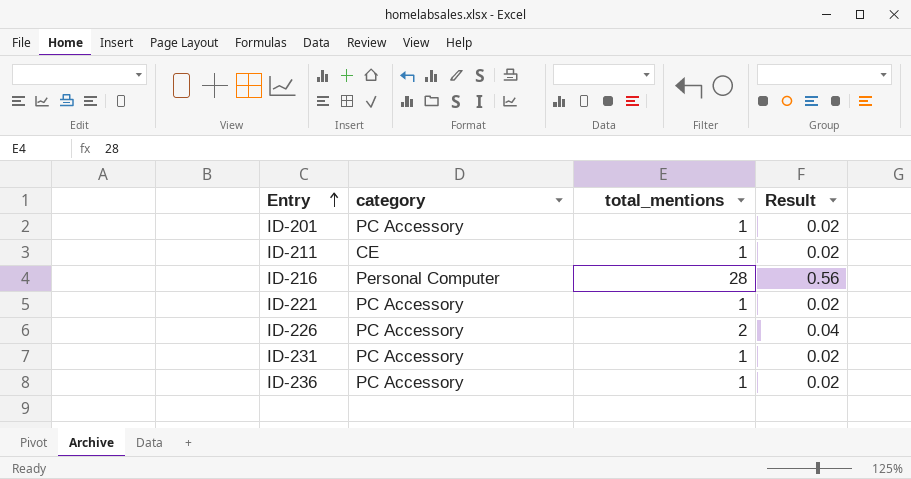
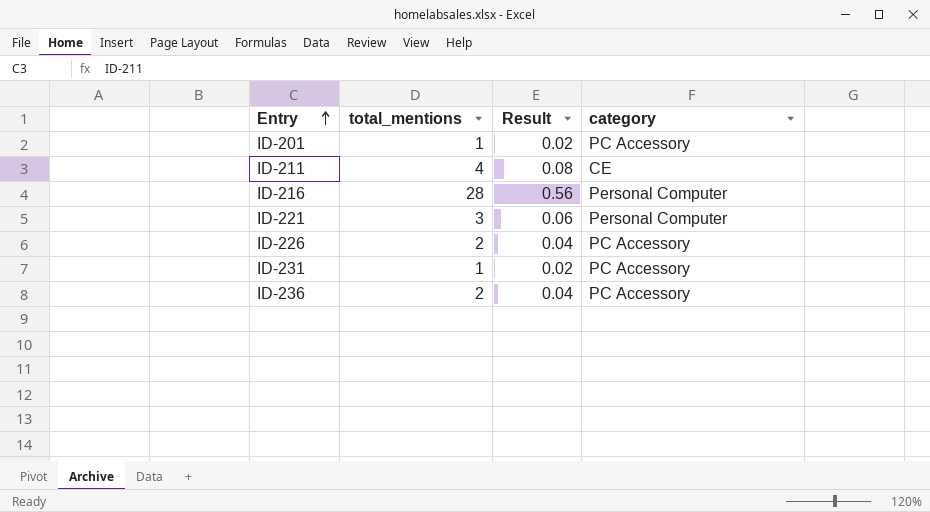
column category | position: 2 -> 4
ID-211 | total_mentions: 1 -> 4
ID-211 | Result: 0.02 -> 0.08
ID-221 | total_mentions: 1 -> 3
ID-221 | Result: 0.02 -> 0.06
ID-221 | category: PC Accessory -> Personal Computer
ID-236 | total_mentions: 1 -> 2
ID-236 | Result: 0.02 -> 0.04

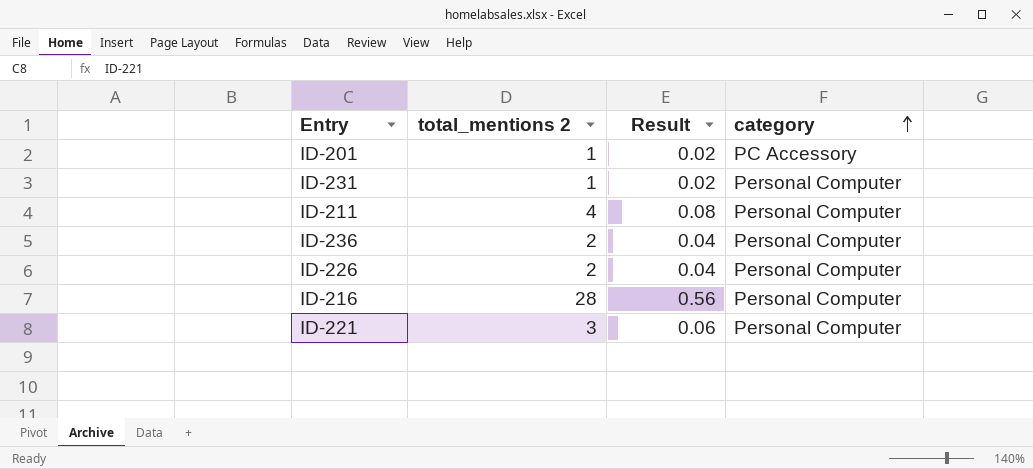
row order: Entry ascending -> category ascending
column name: total_mentions -> total_mentions 2
ID-231 | category: PC Accessory -> Personal Computer
ID-211 | category: CE -> Personal Computer
ID-236 | category: PC Accessory -> Personal Computer
ID-226 | category: PC Accessory -> Personal Computer

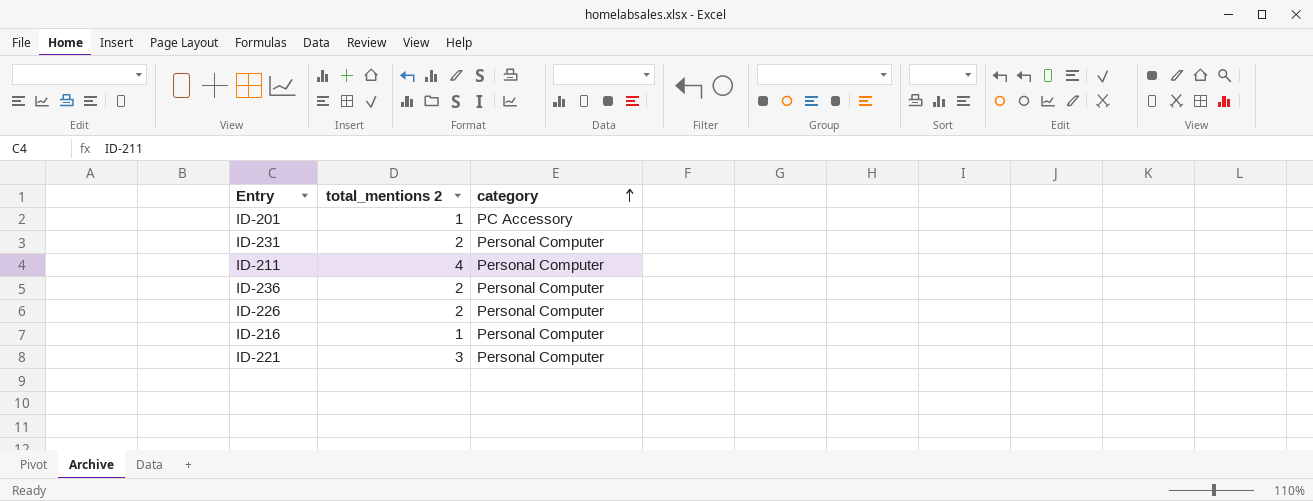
column Result | formula: [total_mentions 2] * 0.02 -> none
ID-231 | total_mentions 2: 1 -> 2
ID-216 | total_mentions 2: 28 -> 1

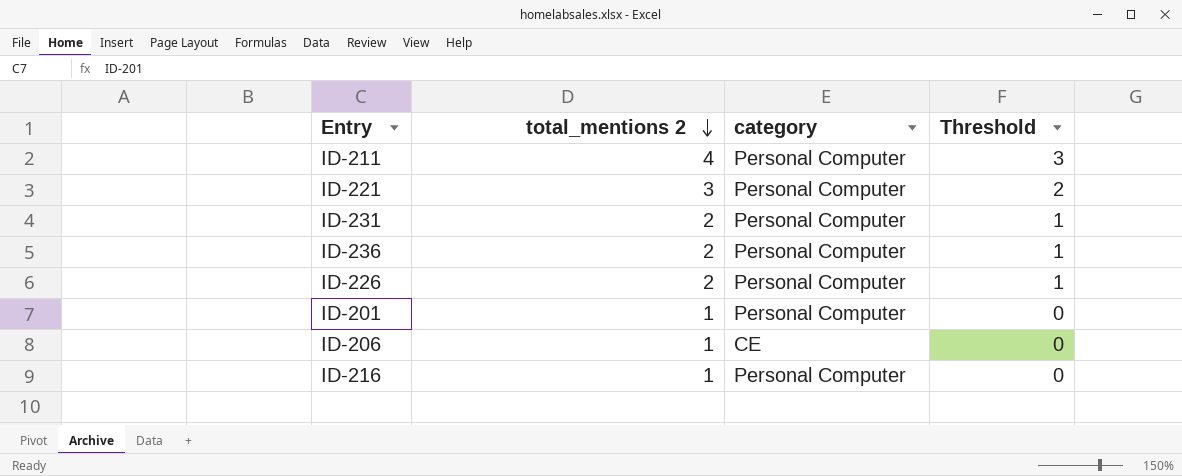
row order: category ascending -> total_mentions 2 descending
column Threshold | formula: none -> [total_mentions 2] - 1
ID-201 | category: PC Accessory -> Personal Computer
row ID-206: none -> 1 | CE | 0

